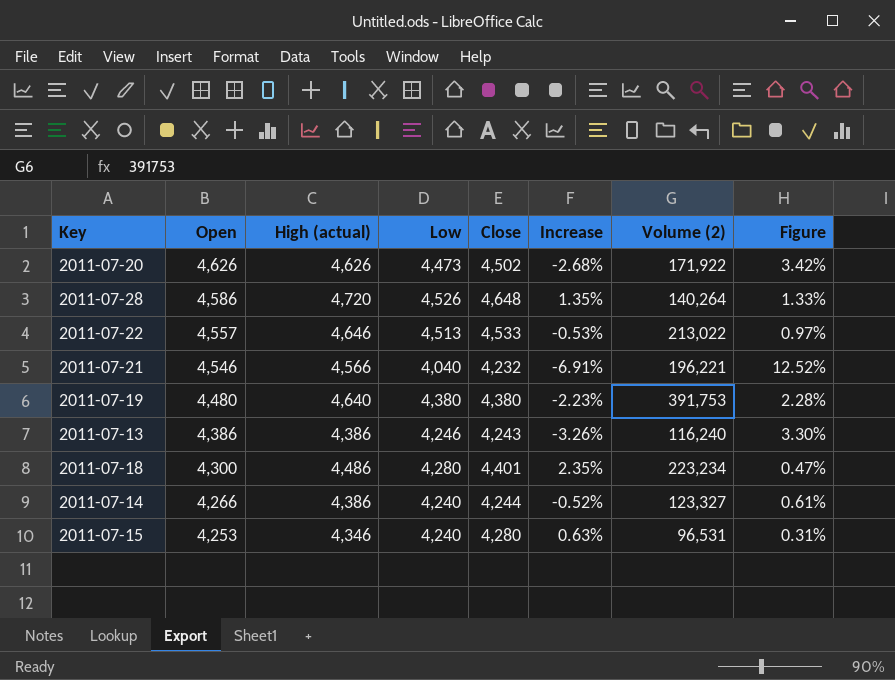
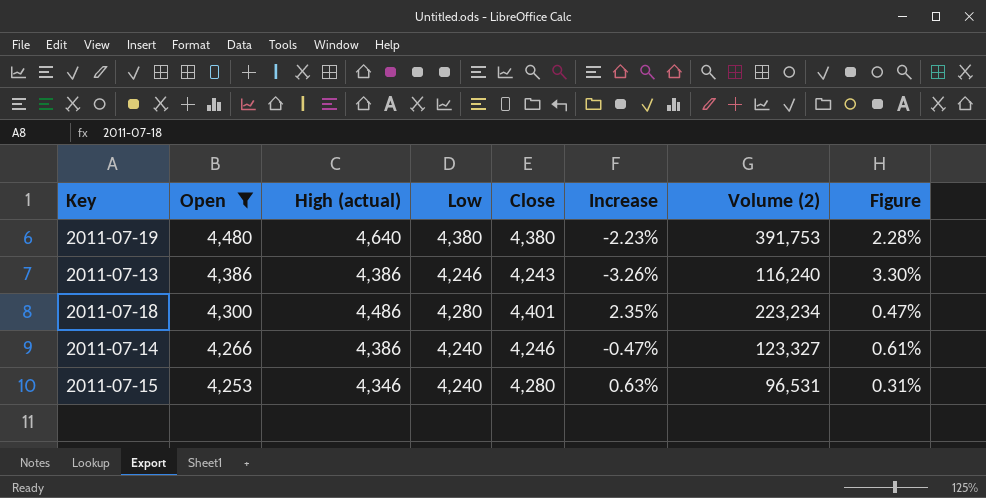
filter: none -> Open <= 4,480
2011-07-14 | Close: 4,244 -> 4,246
2011-07-14 | Increase: -0.52% -> -0.47%

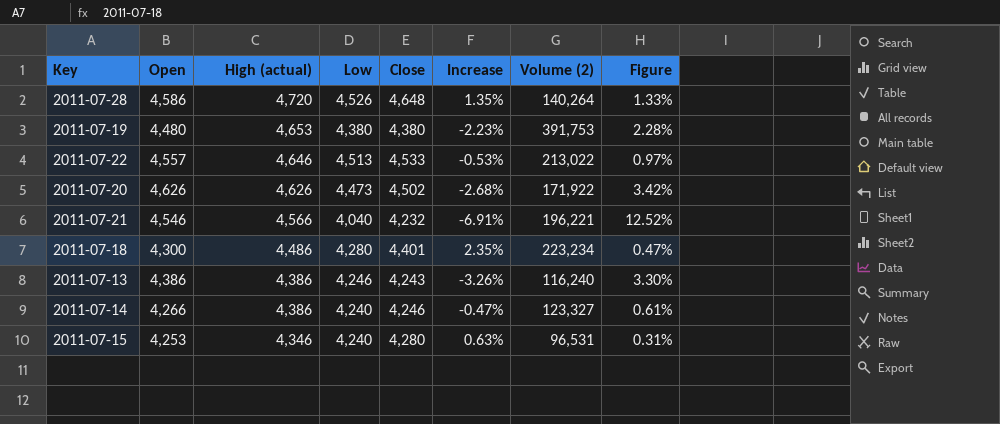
filter: Open <= 4,480 -> none
row order: Open descending -> High (actual) descending
2011-07-19 | High (actual): 4,640 -> 4,653

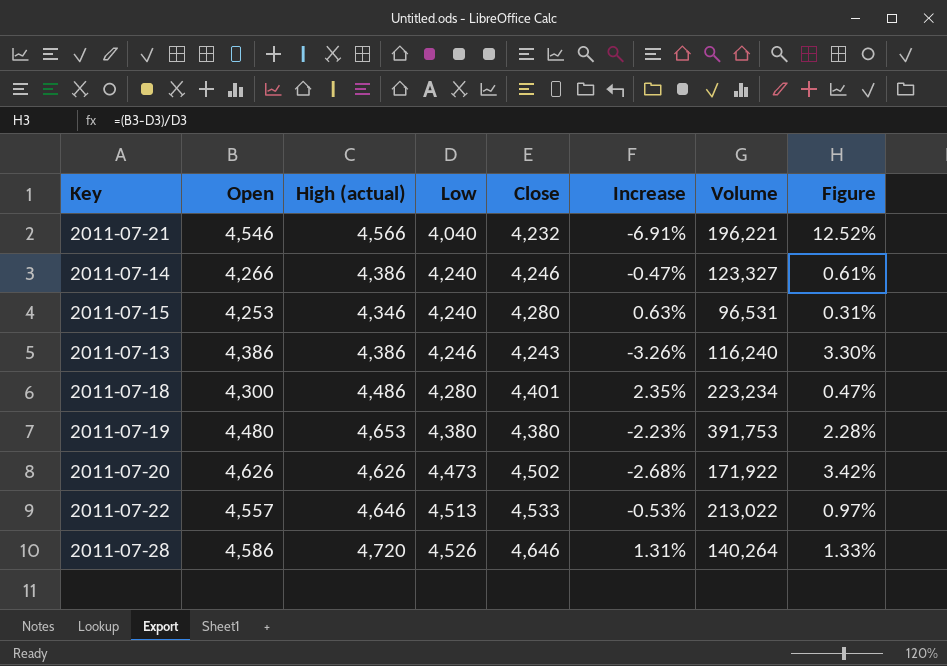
row order: High (actual) descending -> Low ascending
column name: Volume (2) -> Volume
2011-07-28 | Close: 4,648 -> 4,646
2011-07-28 | Increase: 1.35% -> 1.31%

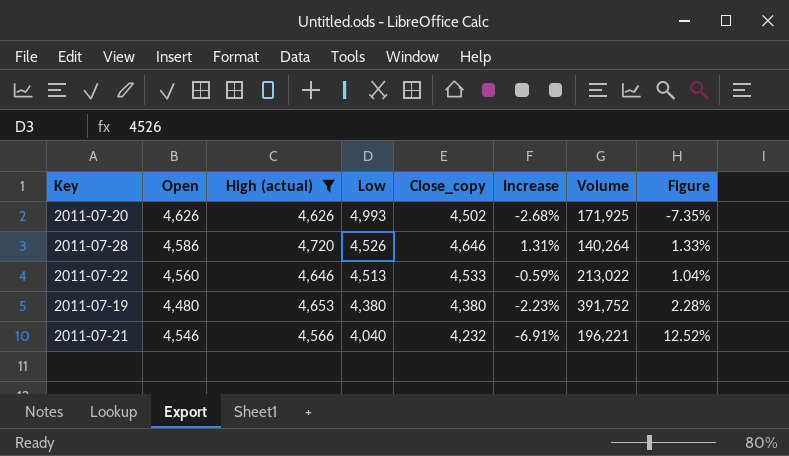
filter: none -> High (actual) >= 4,566
row order: Low ascending -> Low descending
column name: Close -> Close_copy
2011-07-20 | Low: 4,473 -> 4,993
2011-07-20 | Volume: 171,922 -> 171,925
2011-07-20 | Figure: 3.42% -> -7.35%
2011-07-22 | Open: 4,557 -> 4,560
2011-07-22 | Increase: -0.53% -> -0.59%
2011-07-22 | Figure: 0.97% -> 1.04%
2011-07-19 | Volume: 391,753 -> 391,752

